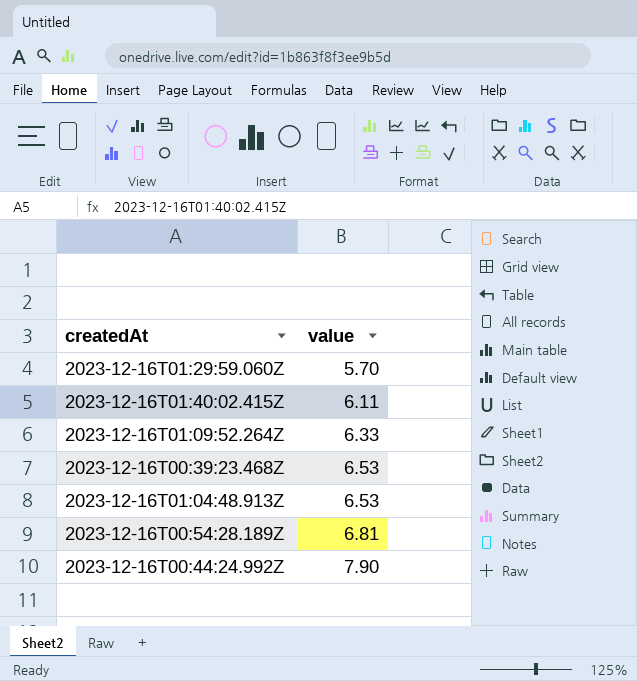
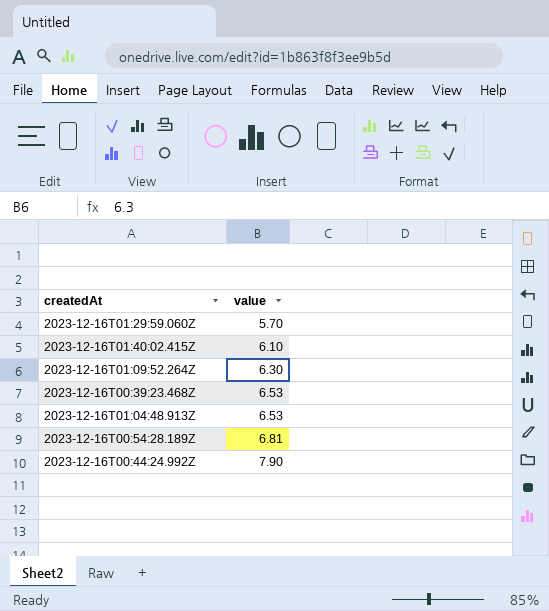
2023-12-16T01:40:02.415Z | value: 6.11 -> 6.10
2023-12-16T01:09:52.264Z | value: 6.33 -> 6.30

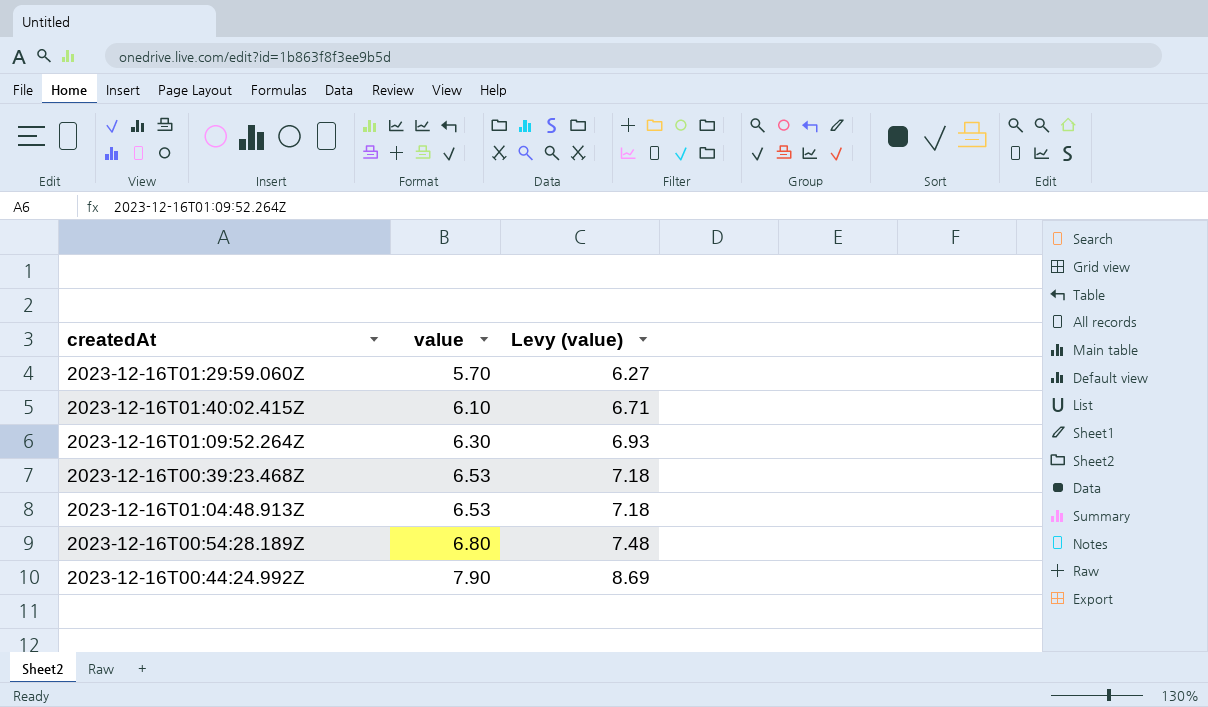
column Levy (value) | formula: none -> [value] * 1.1
2023-12-16T00:54:28.189Z | value: 6.81 -> 6.80

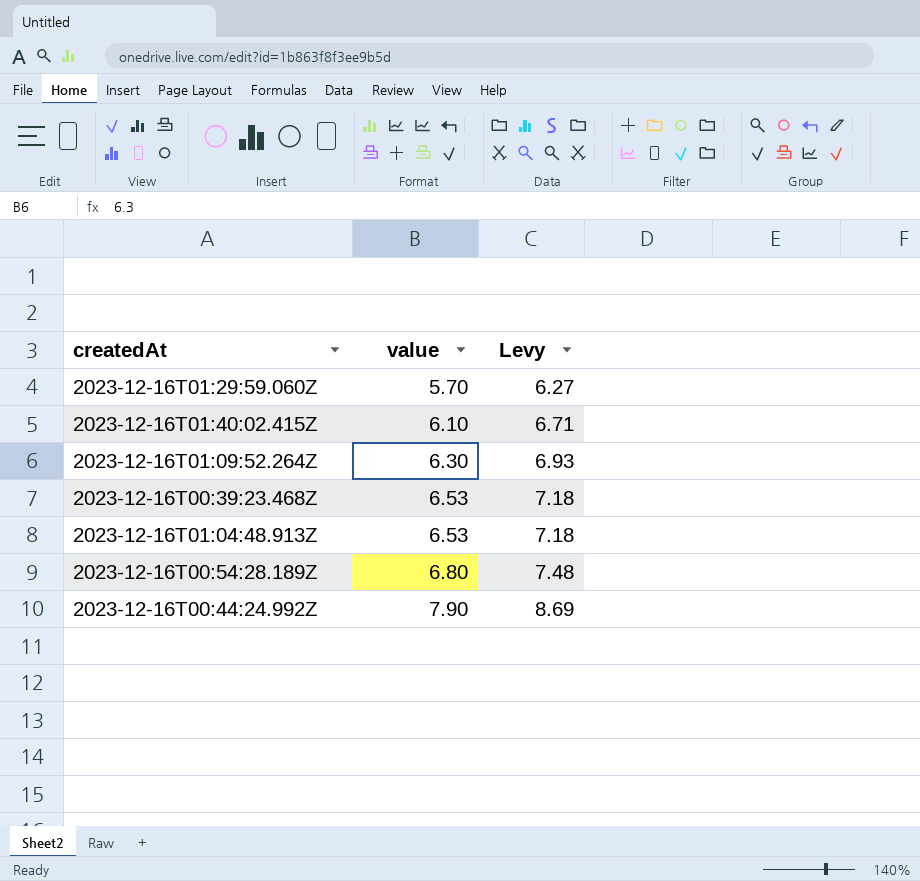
column name: Levy (value) -> Levy

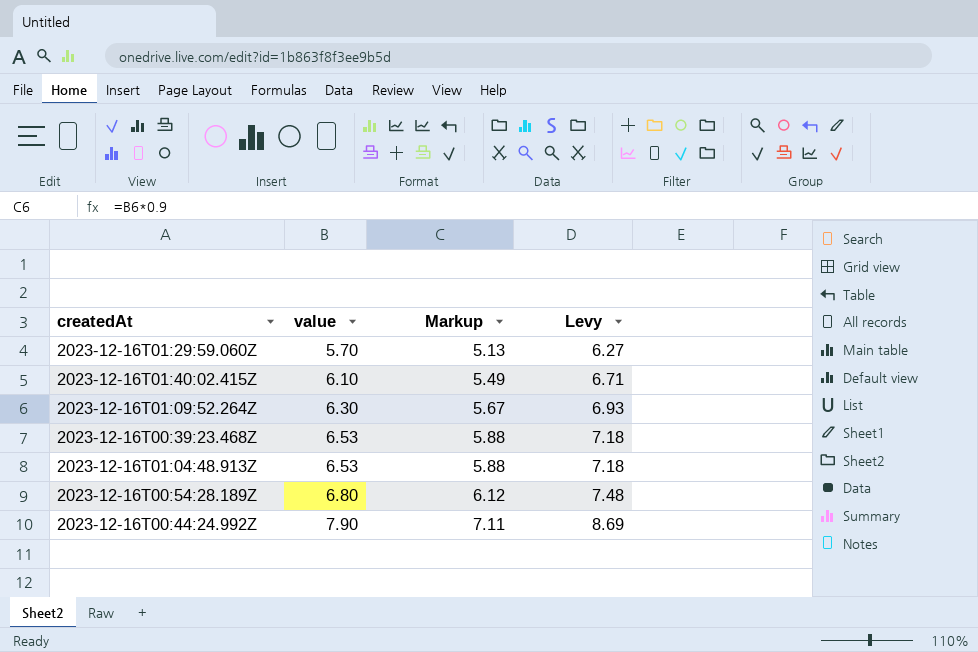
column Markup | formula: none -> [value] * 0.9

